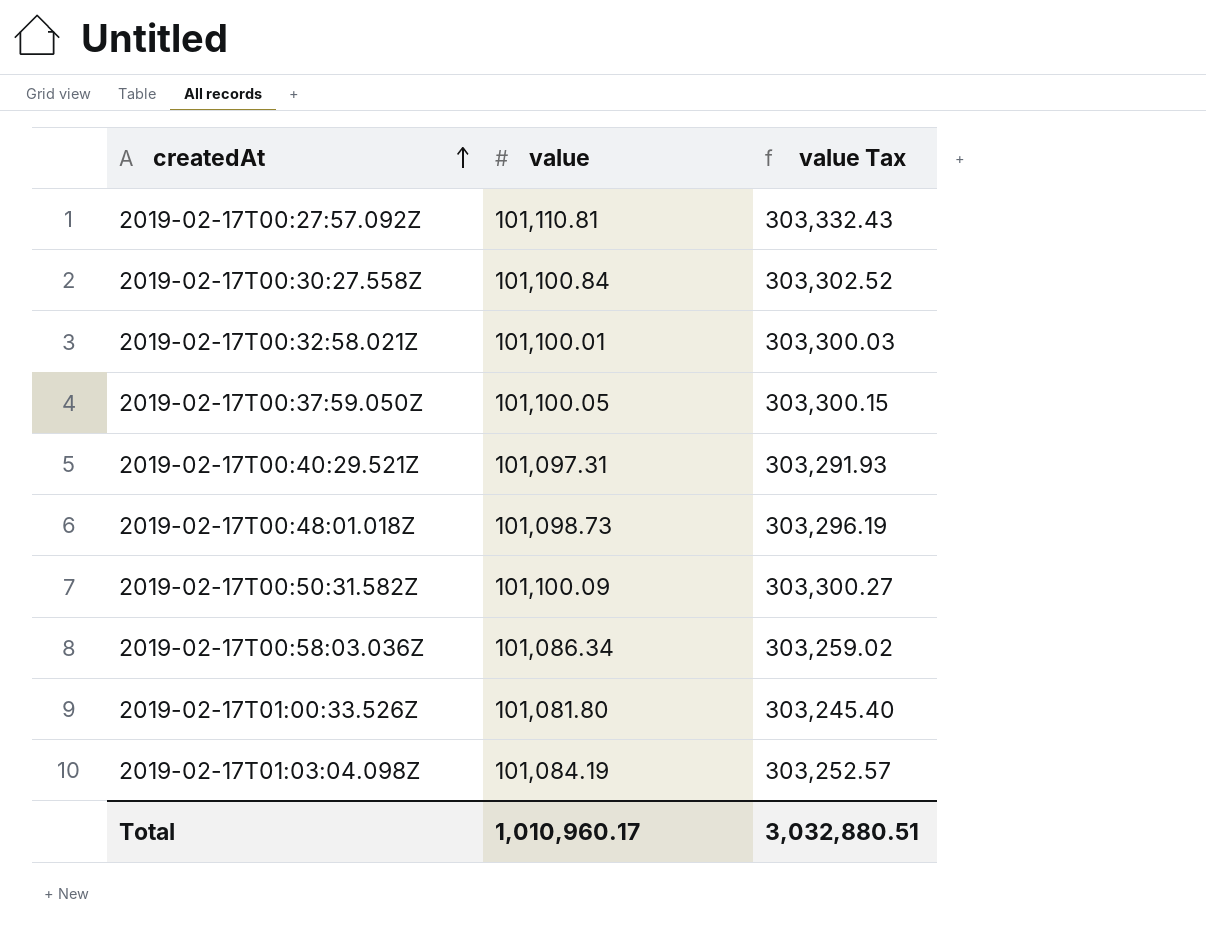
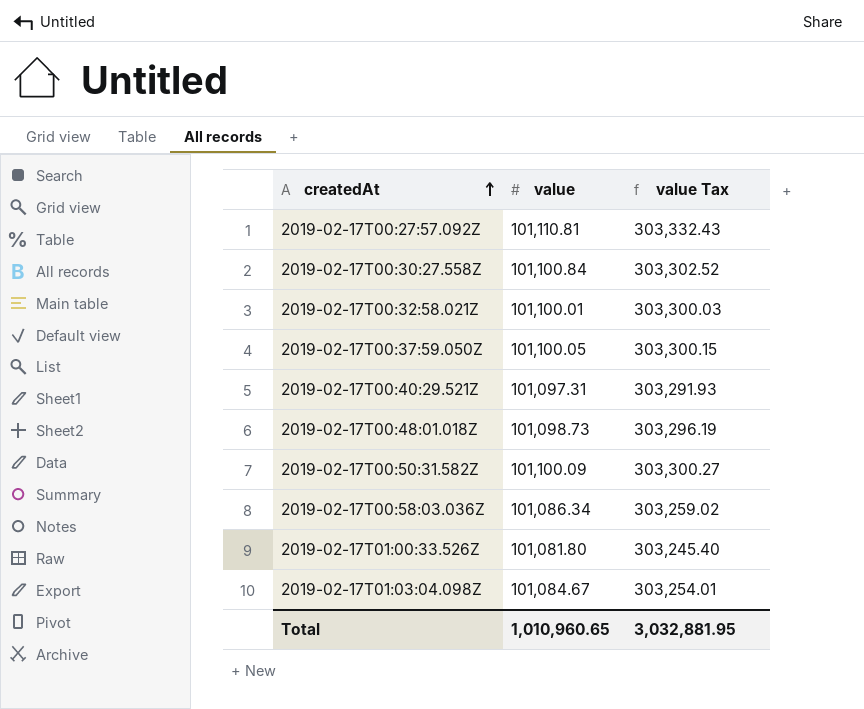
2019-02-17T01:03:04.098Z | value: 101,084.19 -> 101,084.67
2019-02-17T01:03:04.098Z | value Tax: 303,252.57 -> 303,254.01
Total | value: 1,010,960.17 -> 1,010,960.65
Total | value Tax: 3,032,880.51 -> 3,032,881.95

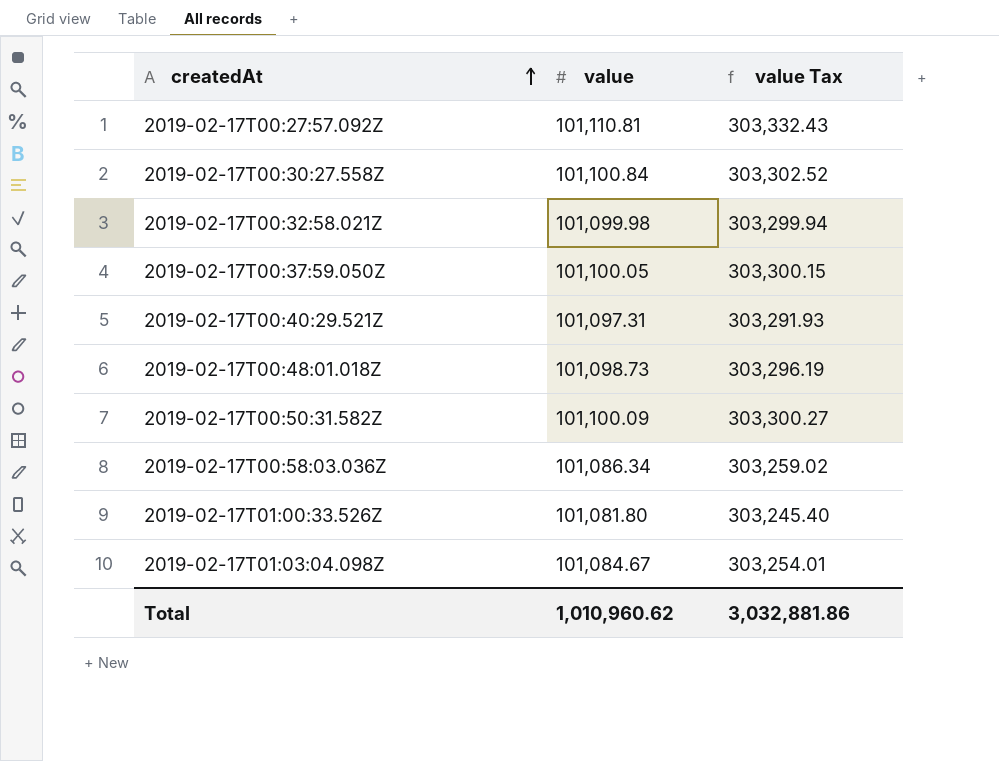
2019-02-17T00:32:58.021Z | value: 101,100.01 -> 101,099.98
2019-02-17T00:32:58.021Z | value Tax: 303,300.03 -> 303,299.94
Total | value: 1,010,960.65 -> 1,010,960.62
Total | value Tax: 3,032,881.95 -> 3,032,881.86

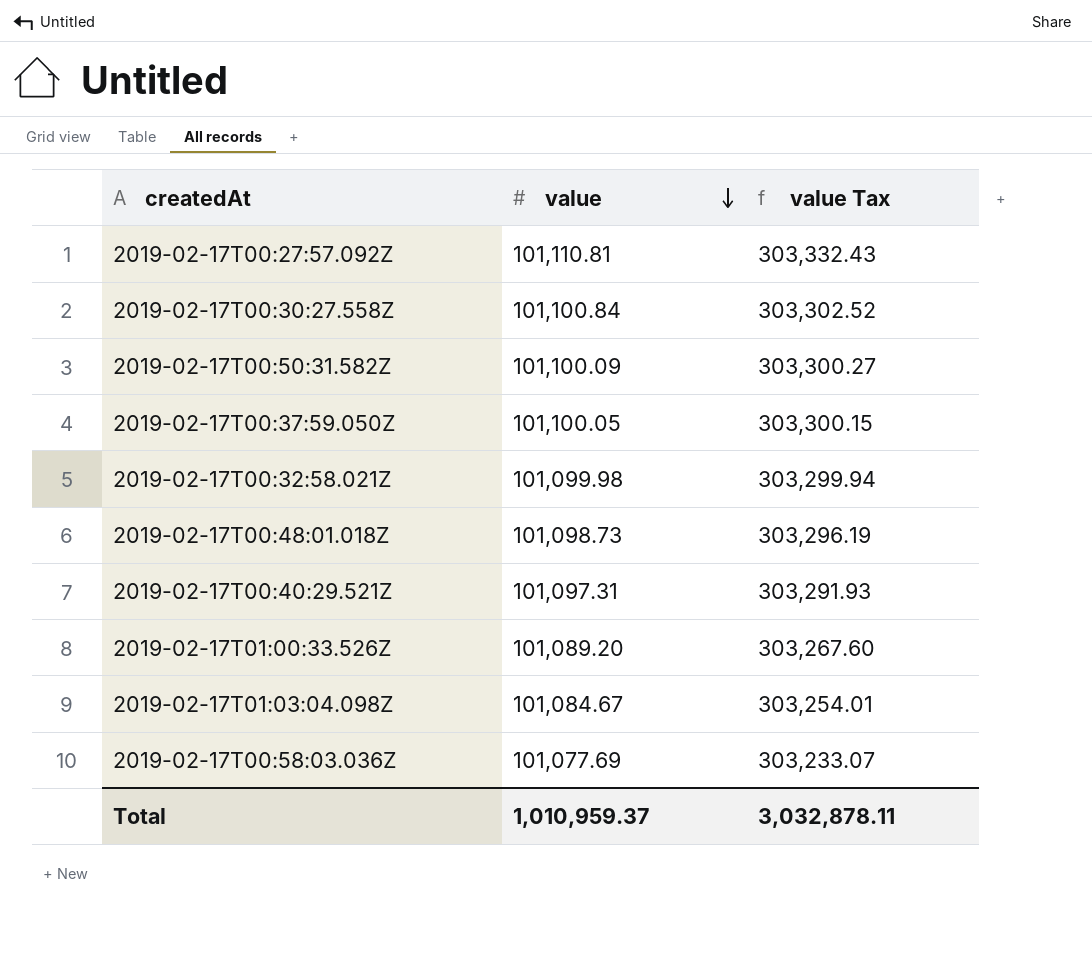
row order: createdAt ascending -> value descending
2019-02-17T01:00:33.526Z | value: 101,081.80 -> 101,089.20
2019-02-17T01:00:33.526Z | value Tax: 303,245.40 -> 303,267.60
2019-02-17T00:58:03.036Z | value: 101,086.34 -> 101,077.69
2019-02-17T00:58:03.036Z | value Tax: 303,259.02 -> 303,233.07
Total | value: 1,010,960.62 -> 1,010,959.37
Total | value Tax: 3,032,881.86 -> 3,032,878.11

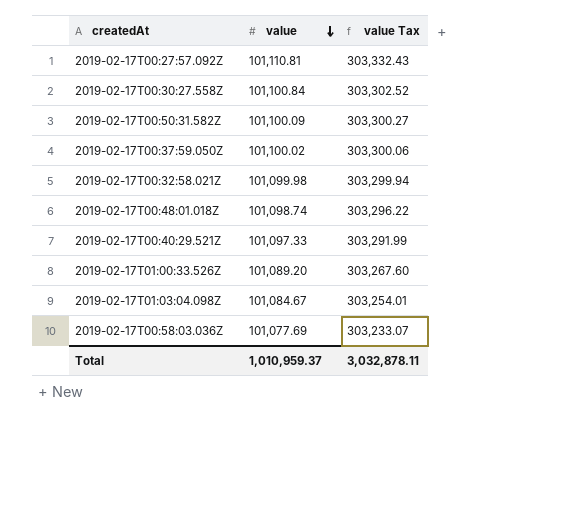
2019-02-17T00:37:59.050Z | value: 101,100.05 -> 101,100.02
2019-02-17T00:37:59.050Z | value Tax: 303,300.15 -> 303,300.06
2019-02-17T00:48:01.018Z | value: 101,098.73 -> 101,098.74
2019-02-17T00:48:01.018Z | value Tax: 303,296.19 -> 303,296.22
2019-02-17T00:40:29.521Z | value: 101,097.31 -> 101,097.33
2019-02-17T00:40:29.521Z | value Tax: 303,291.93 -> 303,291.99

